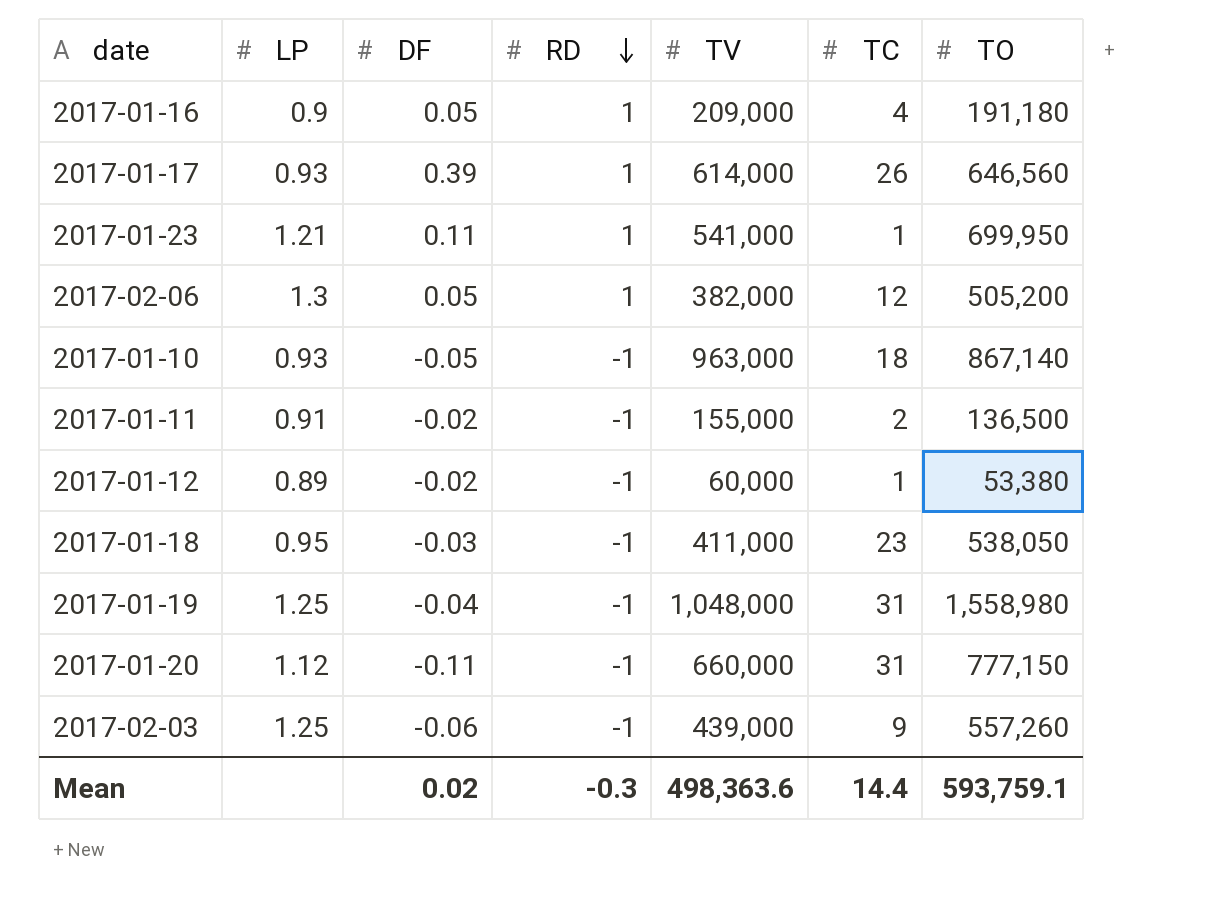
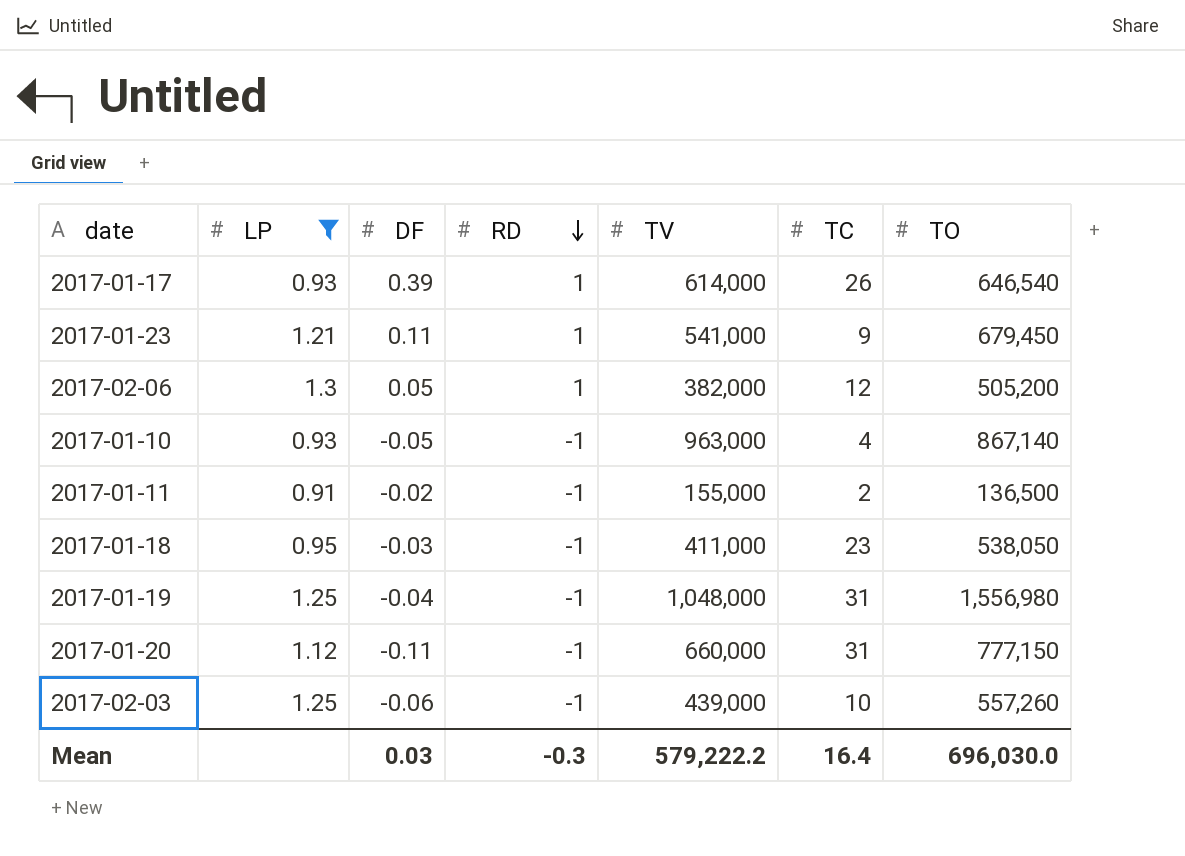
filter: none -> LP >= 0.91
2017-01-17 | TO: 646,560 -> 646,540
2017-01-23 | TC: 1 -> 9
2017-01-23 | TO: 699,950 -> 679,450
2017-01-10 | TC: 18 -> 4
2017-01-19 | TO: 1,558,980 -> 1,556,980
2017-02-03 | TC: 9 -> 10
Mean | DF: 0.02 -> 0.03
Mean | TV: 498,363.6 -> 579,222.2
Mean | TC: 14.4 -> 16.4
Mean | TO: 593,759.1 -> 696,030.0

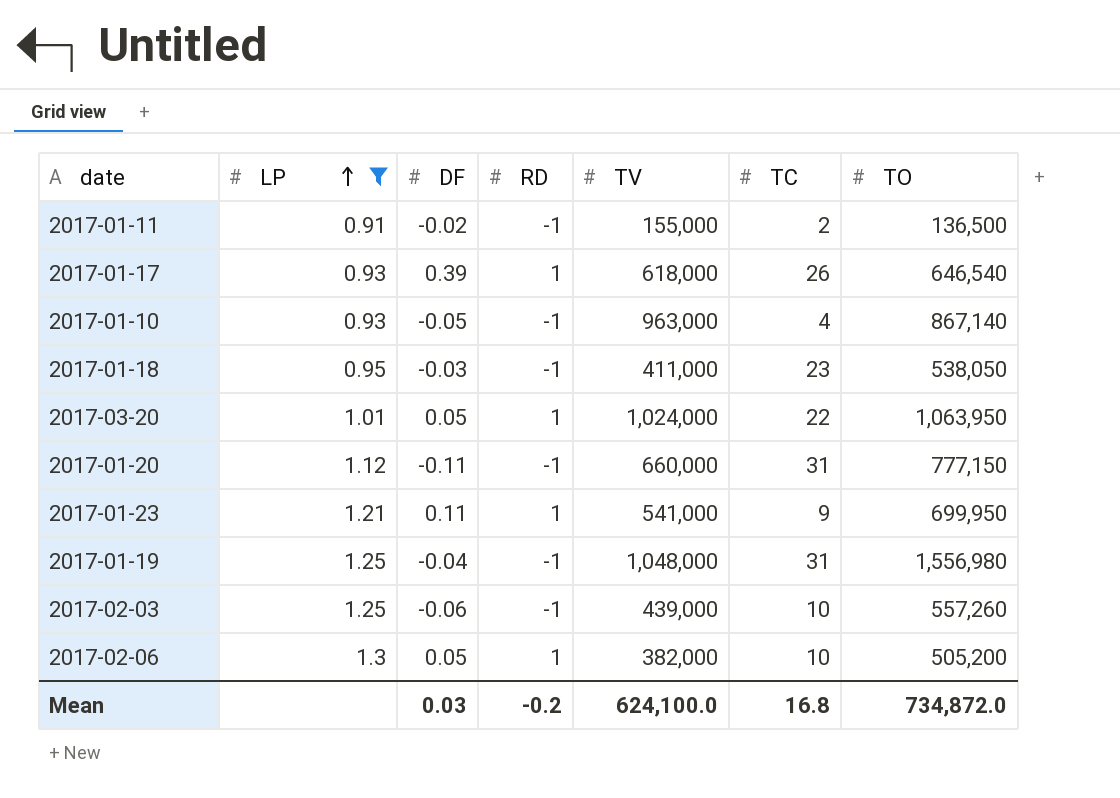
row order: RD descending -> LP ascending
2017-01-17 | TV: 614,000 -> 618,000
row 2017-03-20: none -> 1.01 | 0.05 | 1 | 1,024,000 | 22 | 1,063,950
2017-01-23 | TO: 679,450 -> 699,950
2017-02-06 | TC: 12 -> 10
Mean | RD: -0.3 -> -0.2
Mean | TV: 579,222.2 -> 624,100.0
Mean | TC: 16.4 -> 16.8
Mean | TO: 696,030.0 -> 734,872.0

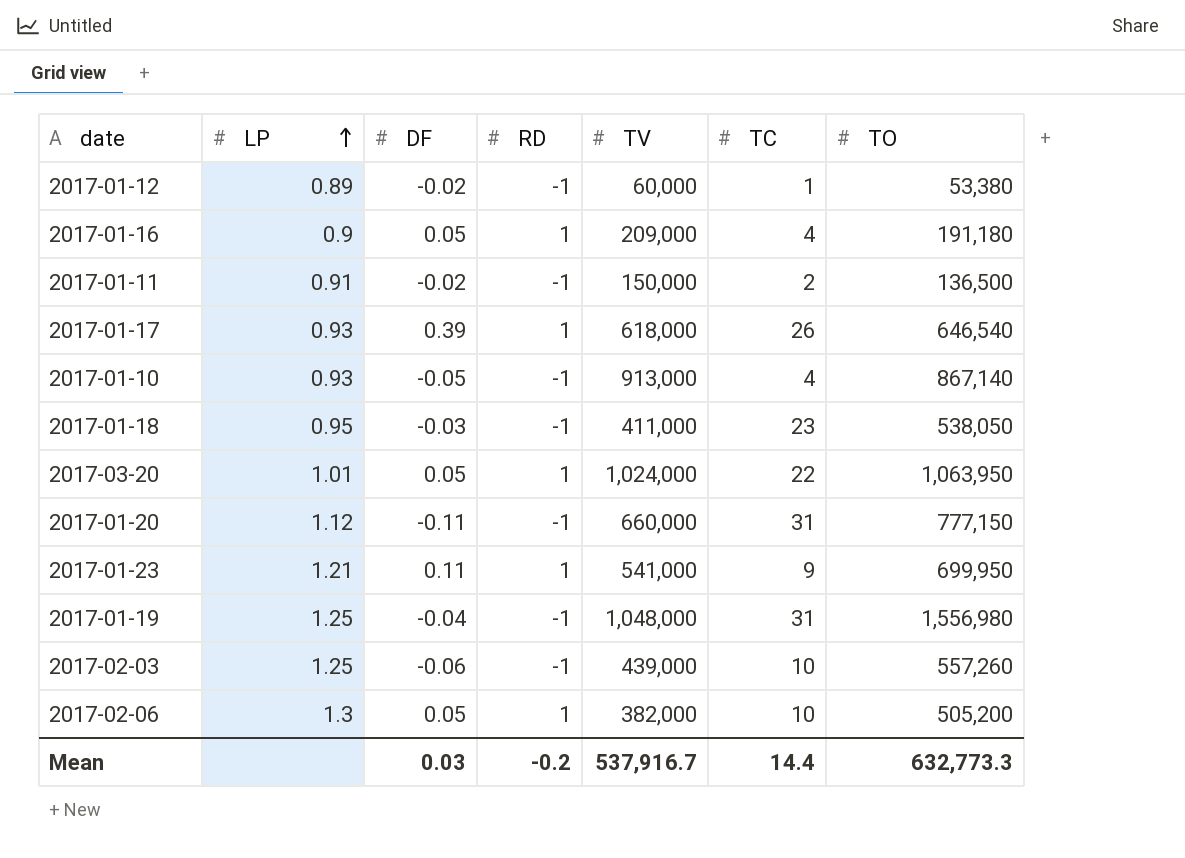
filter: LP >= 0.91 -> none
2017-01-11 | TV: 155,000 -> 150,000
2017-01-10 | TV: 963,000 -> 913,000
Mean | TV: 624,100.0 -> 537,916.7
Mean | TC: 16.8 -> 14.4
Mean | TO: 734,872.0 -> 632,773.3

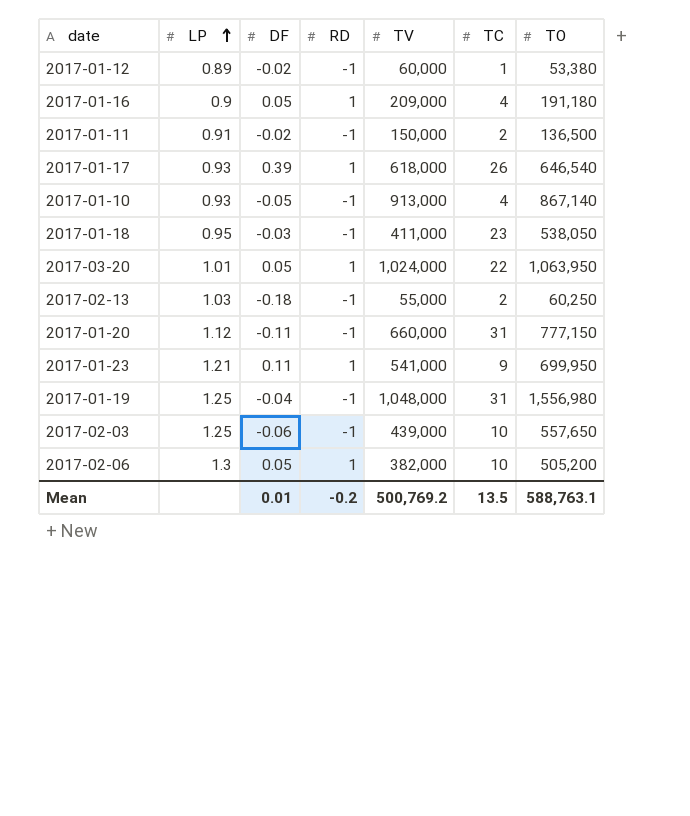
row 2017-02-13: none -> 1.03 | -0.18 | -1 | 55,000 | 2 | 60,250
2017-02-03 | TO: 557,260 -> 557,650
Mean | DF: 0.03 -> 0.01
Mean | TV: 537,916.7 -> 500,769.2
Mean | TC: 14.4 -> 13.5
Mean | TO: 632,773.3 -> 588,763.1

